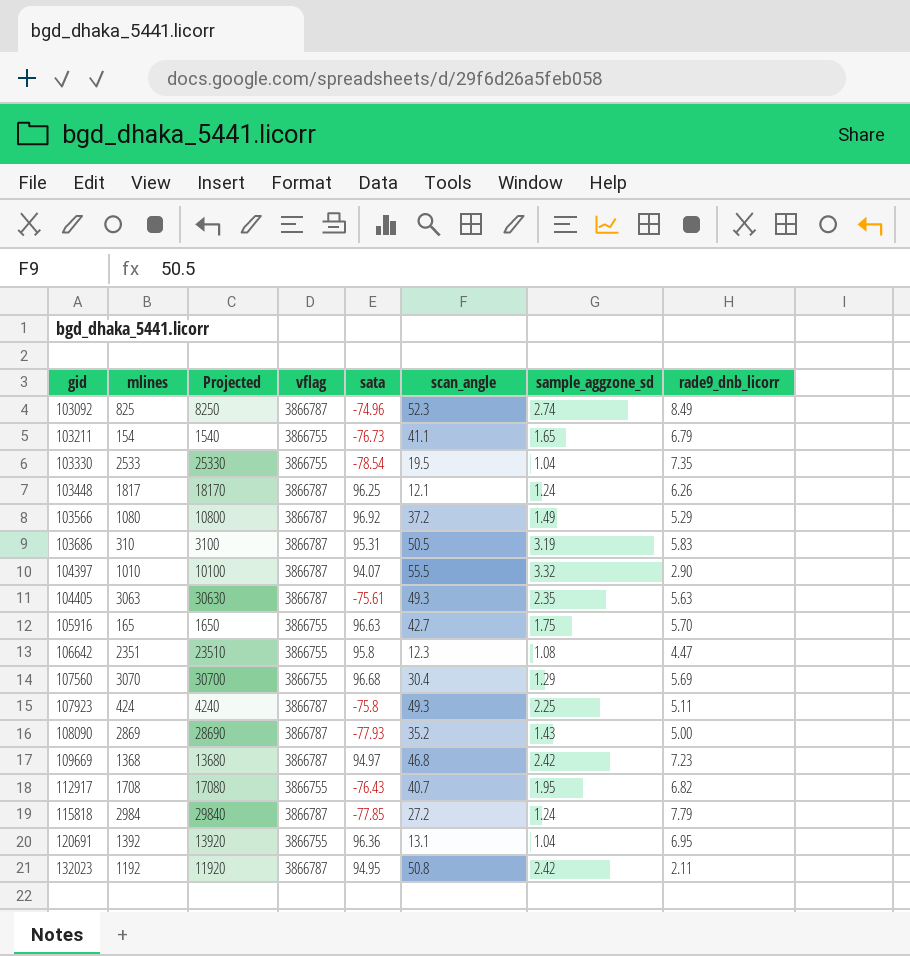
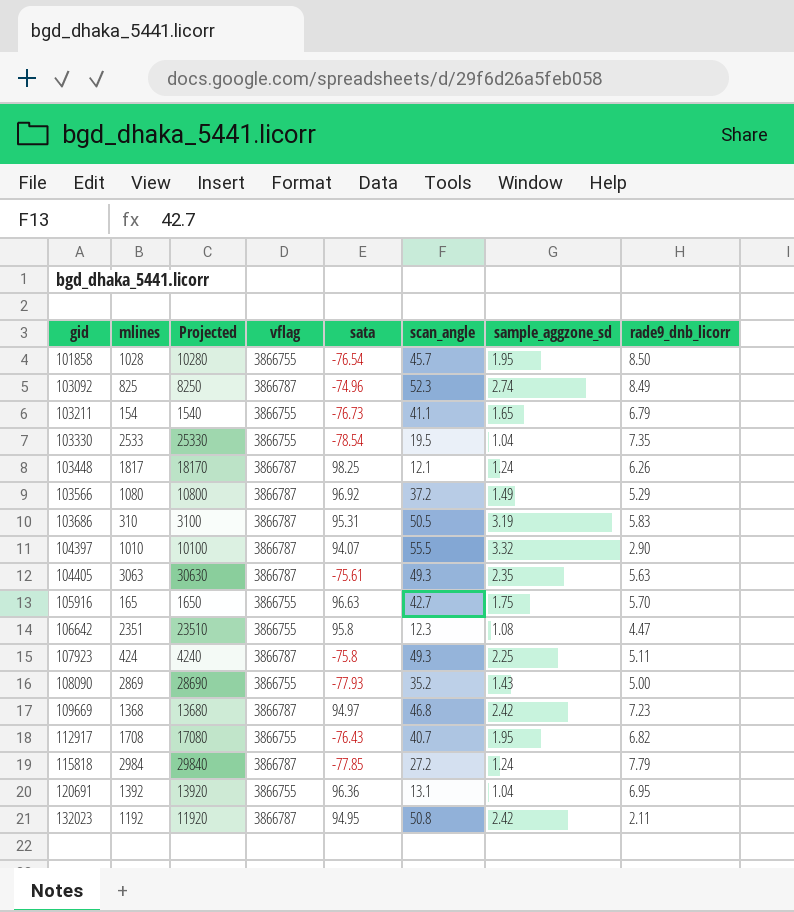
row 107560: 3070 | 30700 | 3866755 | 96.68 | 30.4 | 1.29 | 5.69 -> none
row 101858: none -> 1028 | 10280 | 3866755 | -76.54 | 45.7 | 1.95 | 8.50
103448 | sata: 96.25 -> 98.25
108090 | vflag: 3866787 -> 3866755

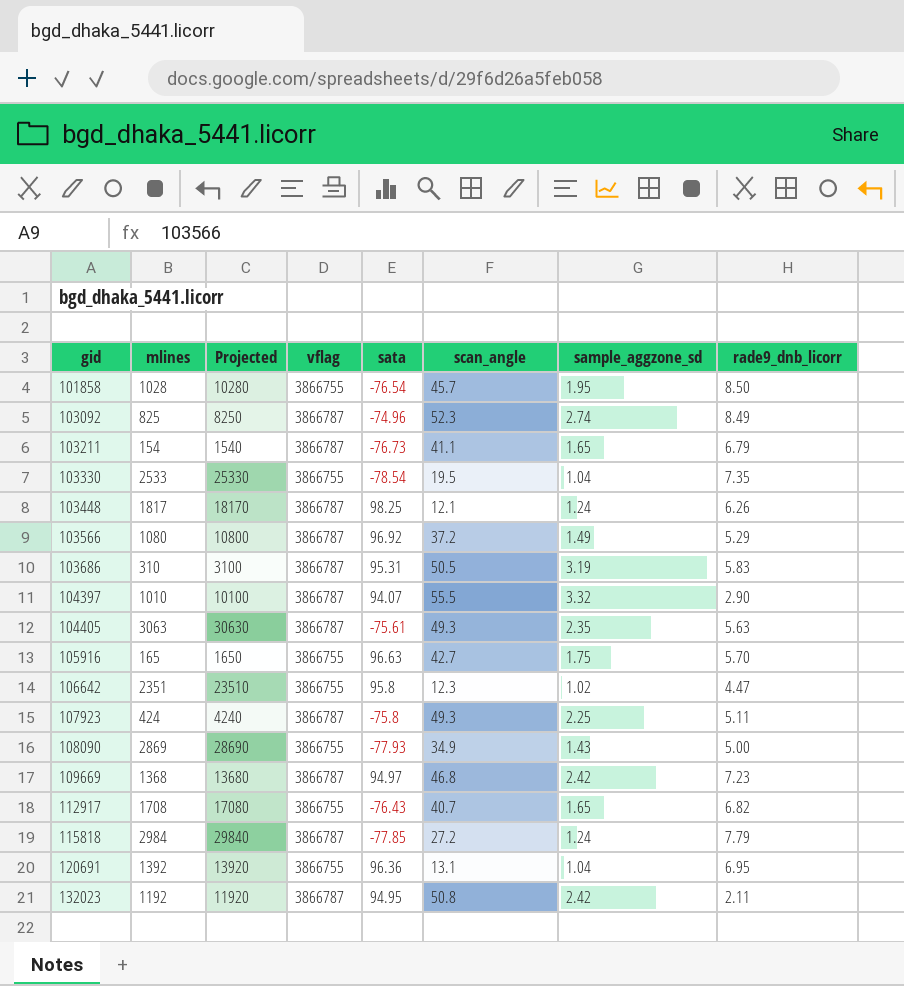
103211 | vflag: 3866755 -> 3866787
106642 | sample_aggzone_sd: 1.08 -> 1.02
108090 | scan_angle: 35.2 -> 34.9
112917 | sample_aggzone_sd: 1.95 -> 1.65

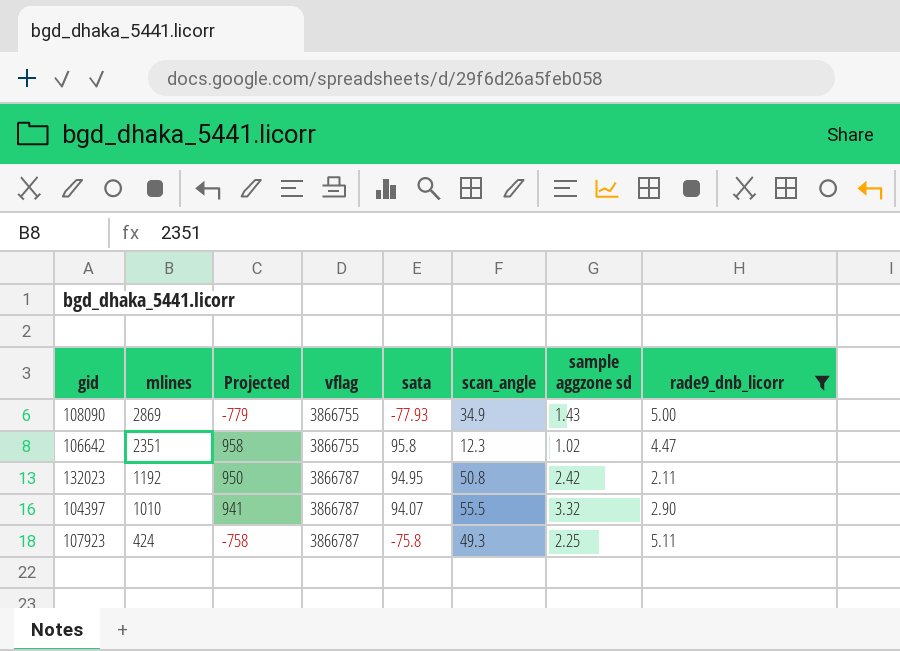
filter: none -> rade9_dnb_licorr <= 5.11
row order: gid ascending -> mlines descending
column Projected | formula: [mlines] * 10 -> [sata] * 10
column name: sample_aggzone_sd -> sample aggzone sd

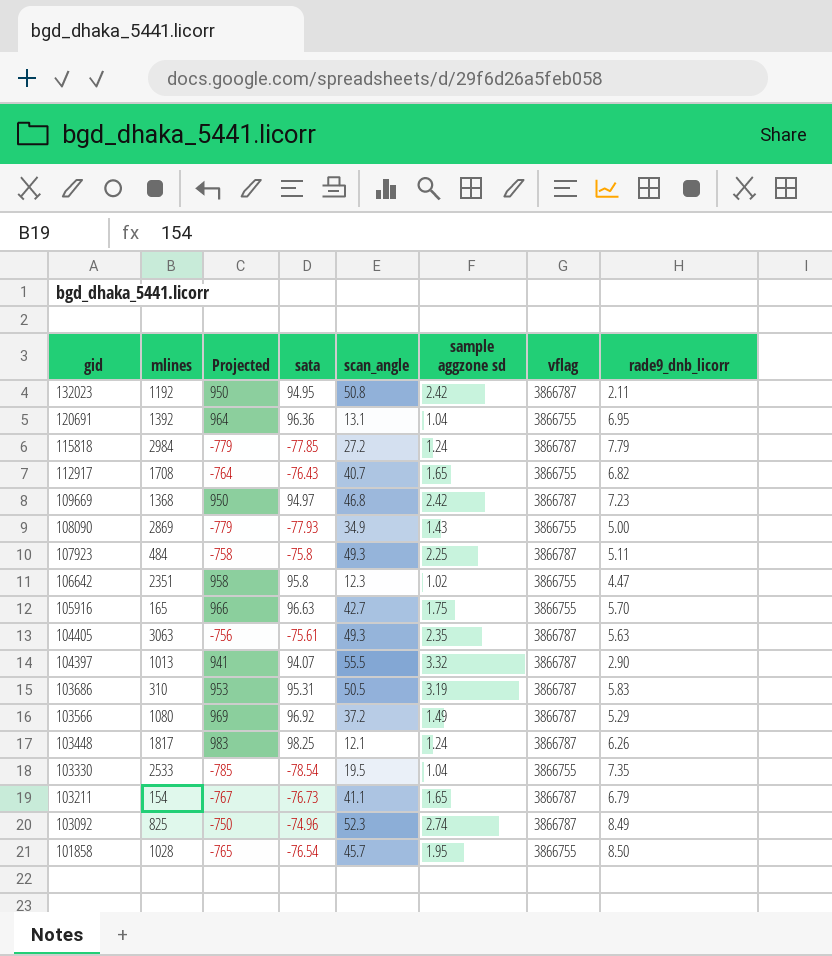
filter: rade9_dnb_licorr <= 5.11 -> none
row order: mlines descending -> gid descending
column vflag | position: 4 -> 7
107923 | mlines: 424 -> 484
104397 | mlines: 1010 -> 1013

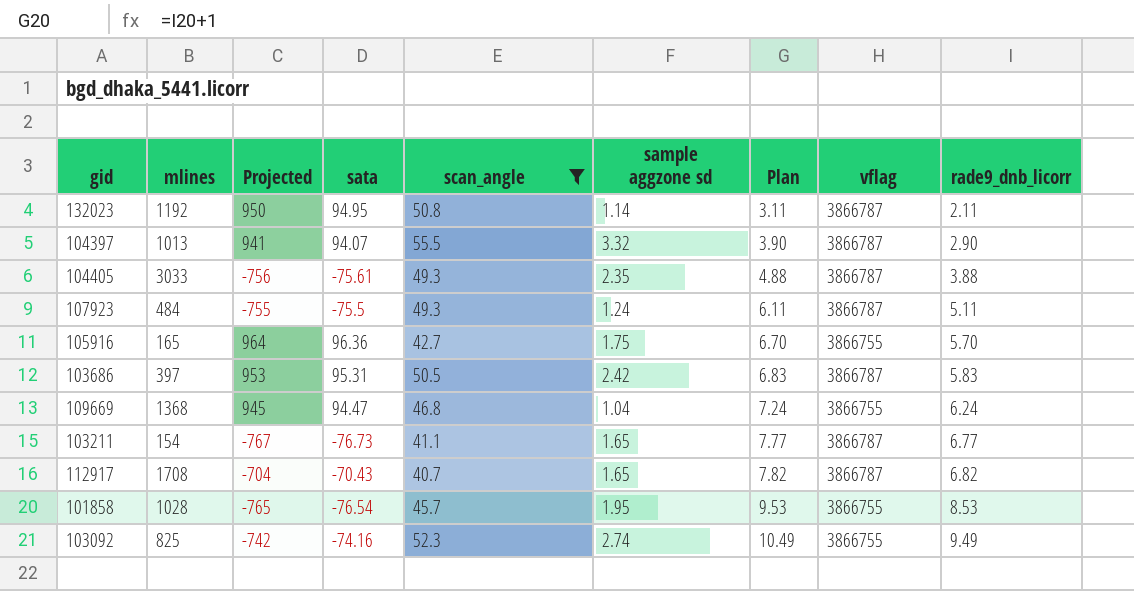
filter: none -> scan_angle >= 40.7
row order: gid descending -> Plan ascending
column Plan | formula: none -> [rade9_dnb_licorr] + 1
132023 | sample aggzone sd: 2.42 -> 1.14
104405 | mlines: 3063 -> 3033
104405 | rade9_dnb_licorr: 5.63 -> 3.88
107923 | Projected: -758 -> -755
107923 | sata: -75.8 -> -75.5
107923 | sample aggzone sd: 2.25 -> 1.24
105916 | Projected: 966 -> 964
105916 | sata: 96.63 -> 96.36
103686 | mlines: 310 -> 397
103686 | sample aggzone sd: 3.19 -> 2.42
109669 | Projected: 950 -> 945
109669 | sata: 94.97 -> 94.47
109669 | sample aggzone sd: 2.42 -> 1.04
109669 | vflag: 3866787 -> 3866755
109669 | rade9_dnb_licorr: 7.23 -> 6.24
103211 | rade9_dnb_licorr: 6.79 -> 6.77
112917 | Projected: -764 -> -704
112917 | sata: -76.43 -> -70.43
112917 | vflag: 3866755 -> 3866787
101858 | rade9_dnb_licorr: 8.50 -> 8.53
103092 | Projected: -750 -> -742
103092 | sata: -74.96 -> -74.16
103092 | vflag: 3866787 -> 3866755
103092 | rade9_dnb_licorr: 8.49 -> 9.49

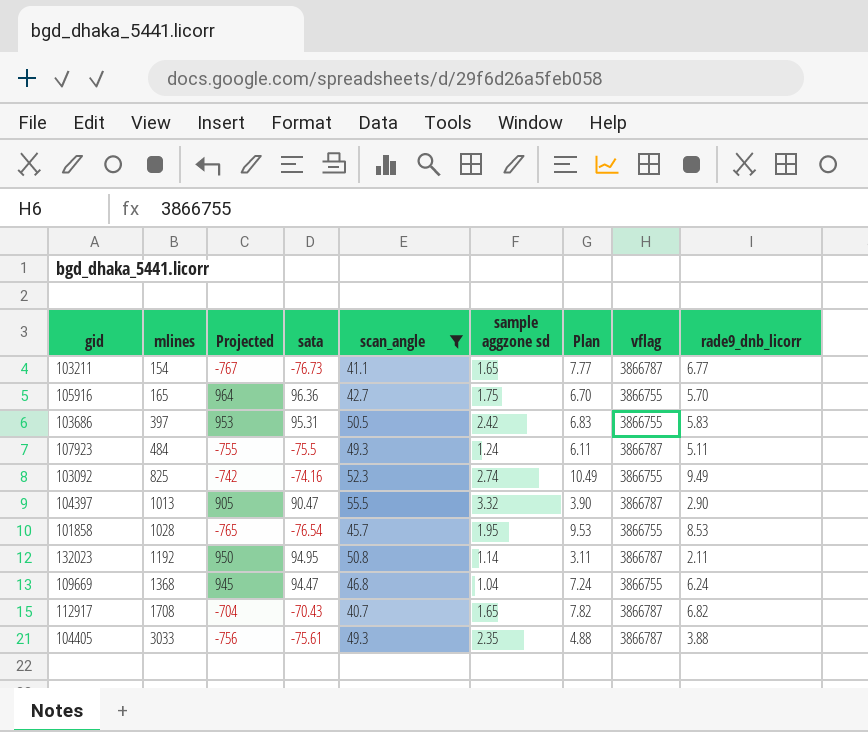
row order: Plan ascending -> mlines ascending
103686 | vflag: 3866787 -> 3866755
104397 | Projected: 941 -> 905
104397 | sata: 94.07 -> 90.47

